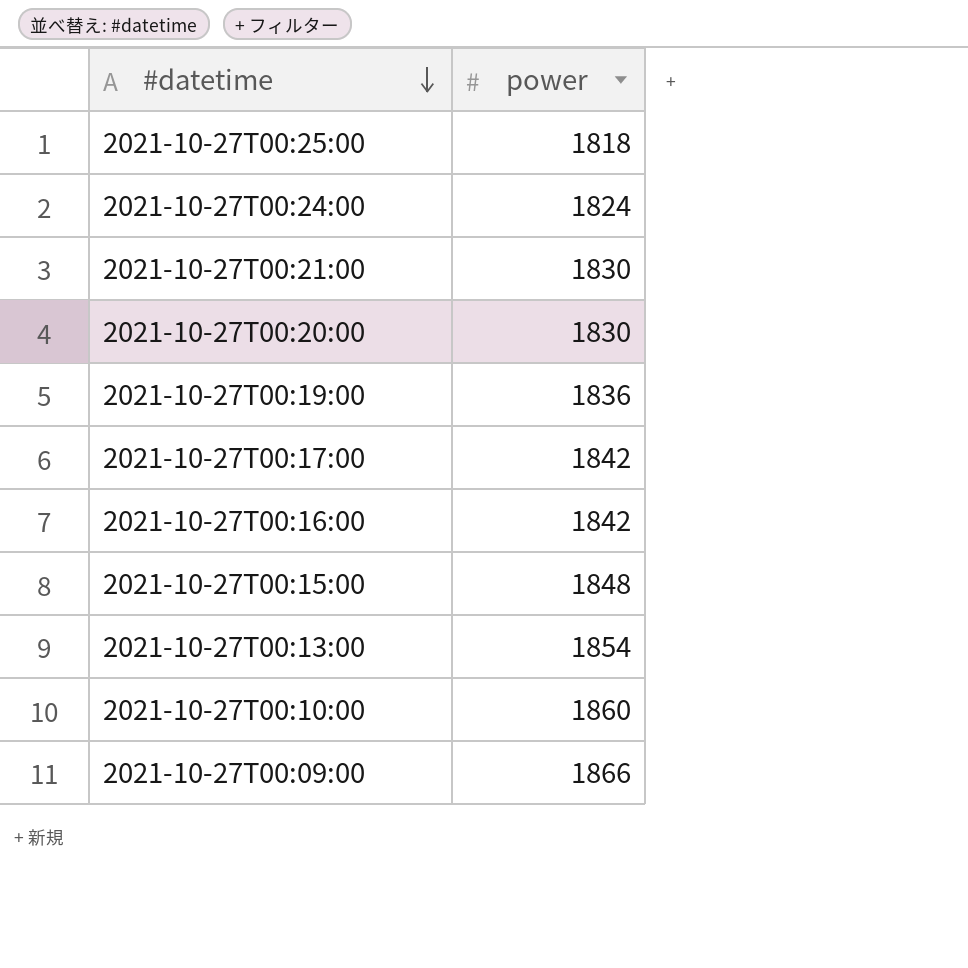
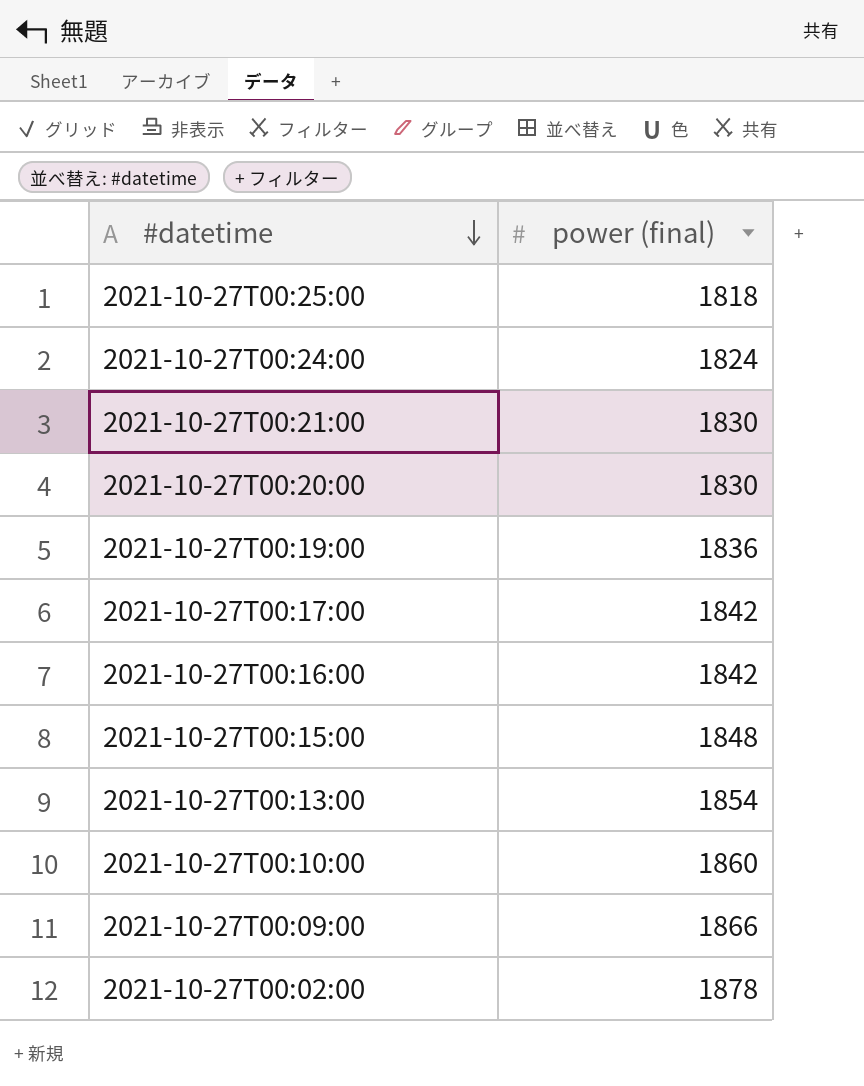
column name: power -> power (final)
row 2021-10-27T00:02:00: none -> 1878

